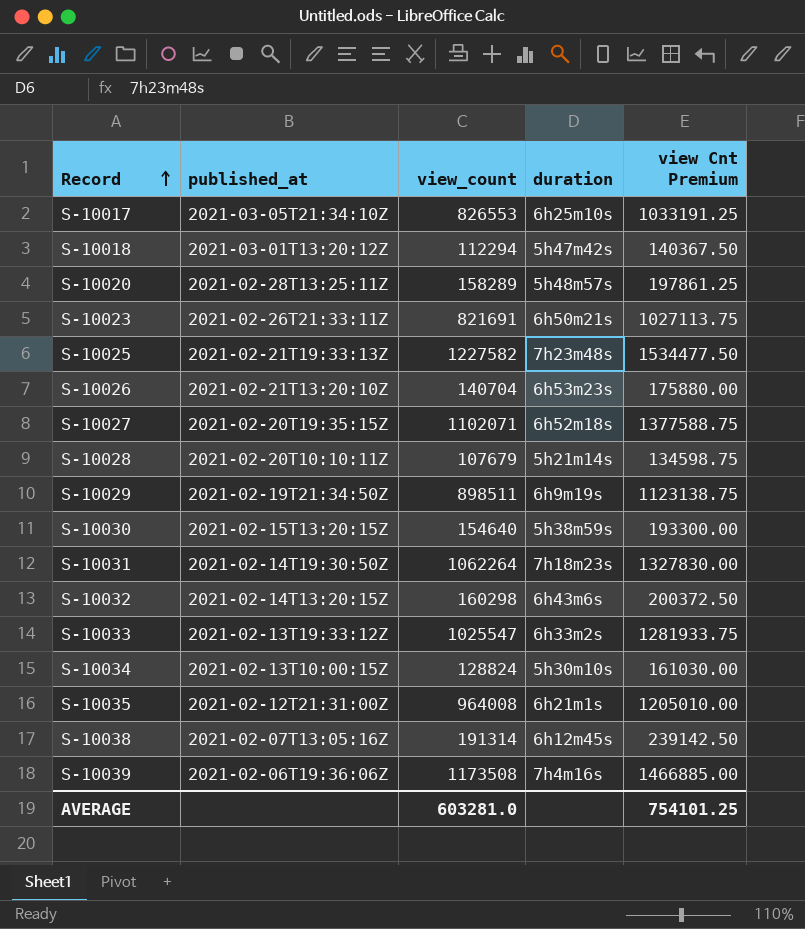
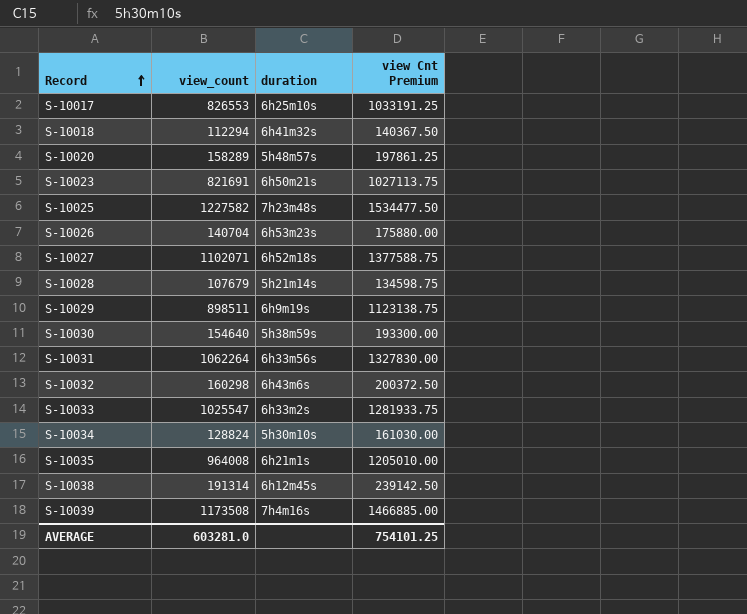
column published_at | position: 2 -> none
S-10018 | duration: 5h47m42s -> 6h41m32s
S-10031 | duration: 7h18m23s -> 6h33m56s

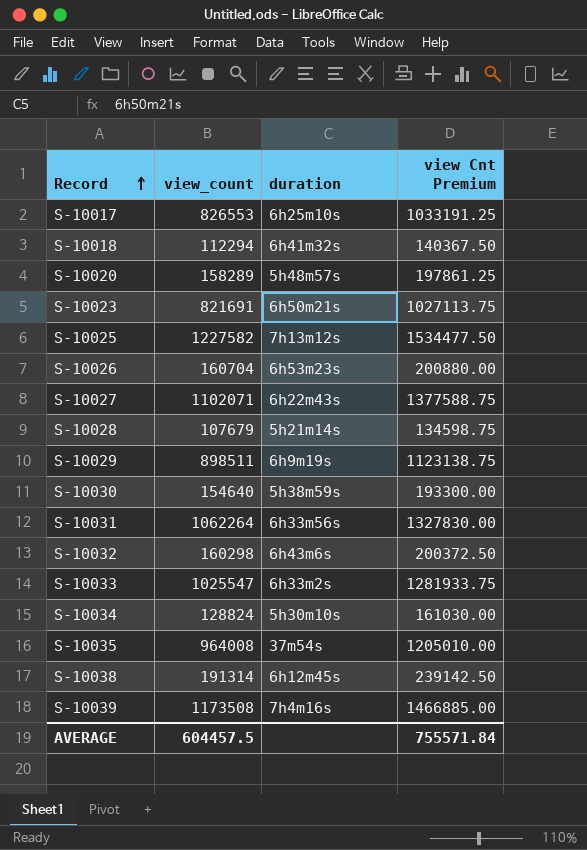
S-10025 | duration: 7h23m48s -> 7h13m12s
S-10026 | view_count: 140704 -> 160704
S-10026 | view Cnt Premium: 175880.00 -> 200880.00
S-10027 | duration: 6h52m18s -> 6h22m43s
S-10035 | duration: 6h21m1s -> 37m54s
AVERAGE | view_count: 603281.0 -> 604457.5
AVERAGE | view Cnt Premium: 754101.25 -> 755571.84

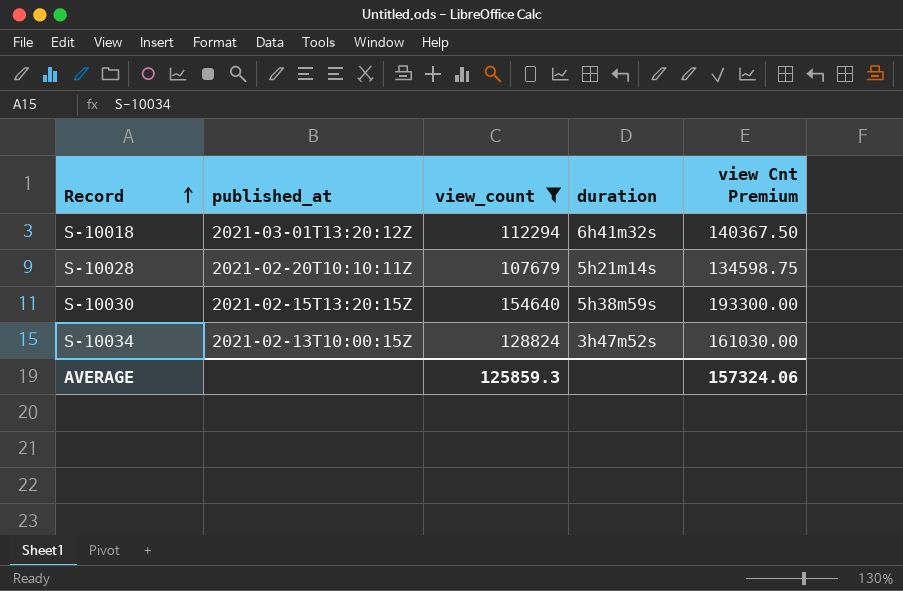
filter: none -> view_count <= 154640
column published_at | position: none -> 2
S-10034 | duration: 5h30m10s -> 3h47m52s
AVERAGE | view_count: 604457.5 -> 125859.3
AVERAGE | view Cnt Premium: 755571.84 -> 157324.06

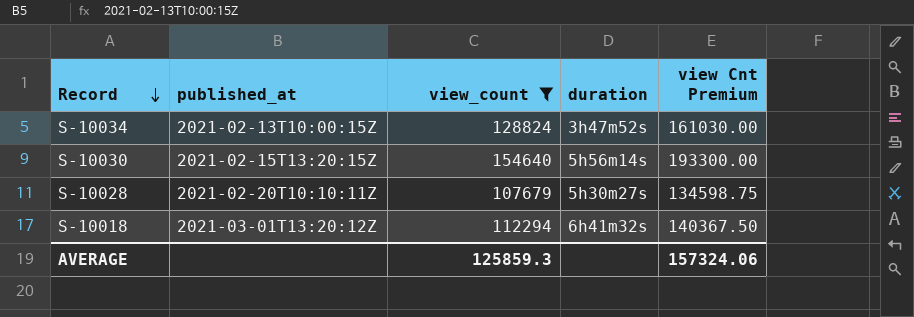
row order: Record ascending -> Record descending
S-10030 | duration: 5h38m59s -> 5h56m14s
S-10028 | duration: 5h21m14s -> 5h30m27s

